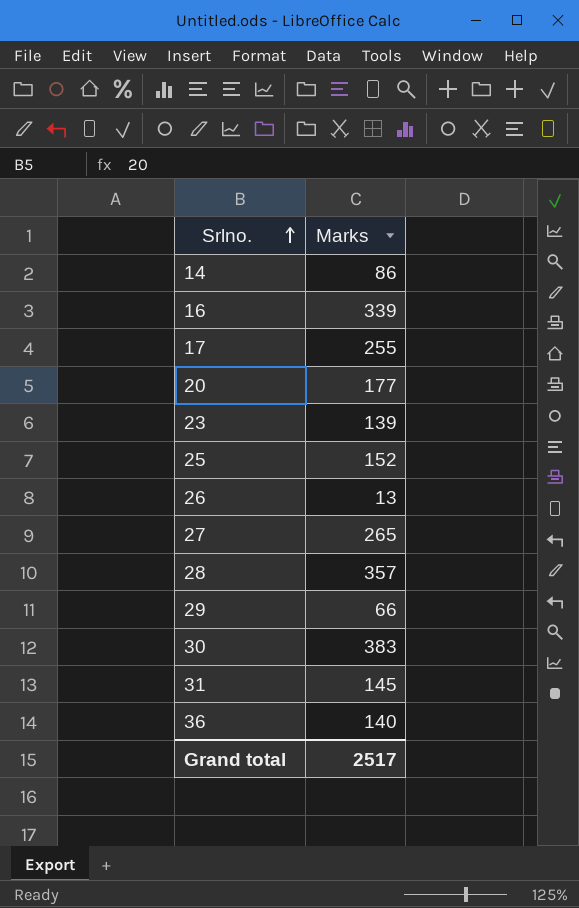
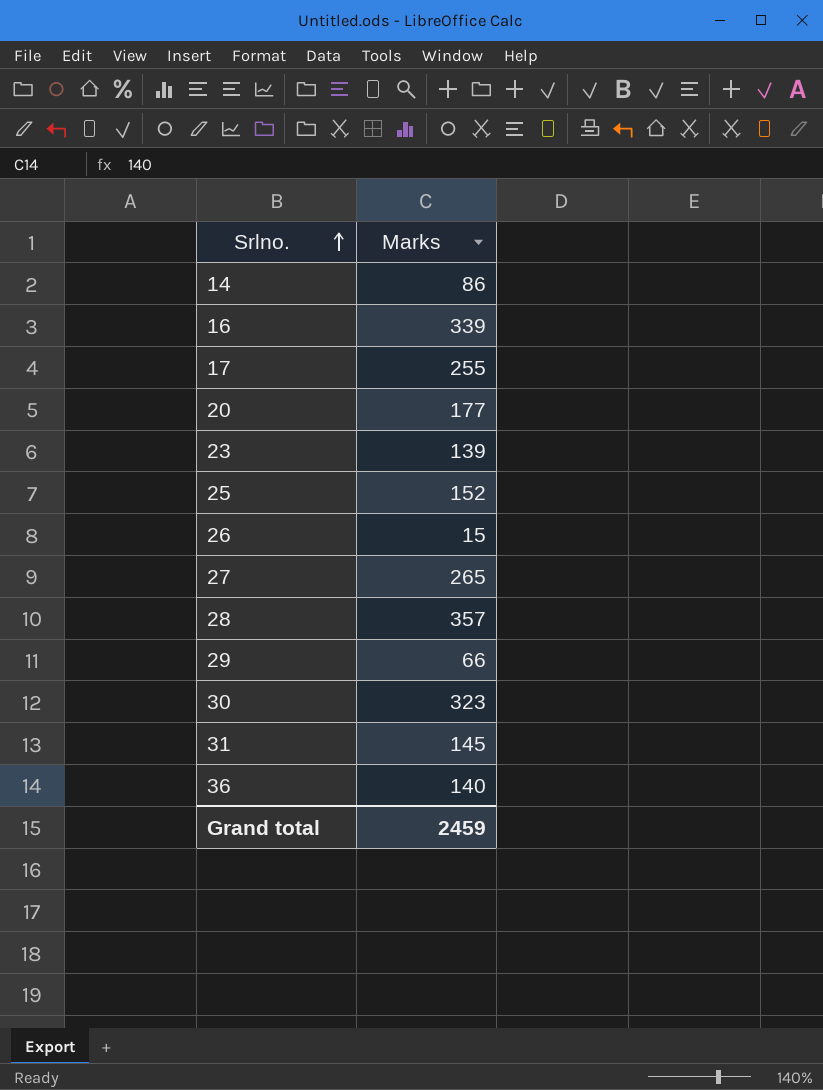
26 | Marks: 13 -> 15
30 | Marks: 383 -> 323
Grand total | Marks: 2517 -> 2459

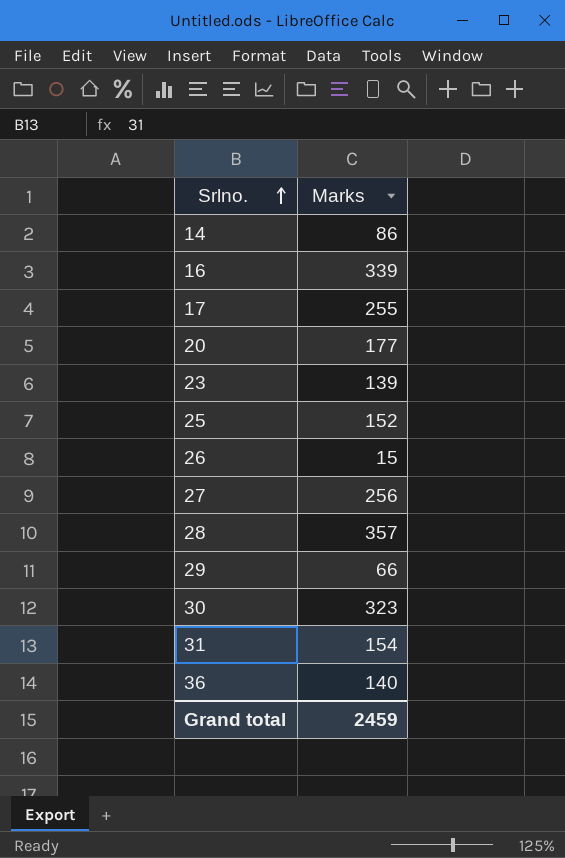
27 | Marks: 265 -> 256
31 | Marks: 145 -> 154

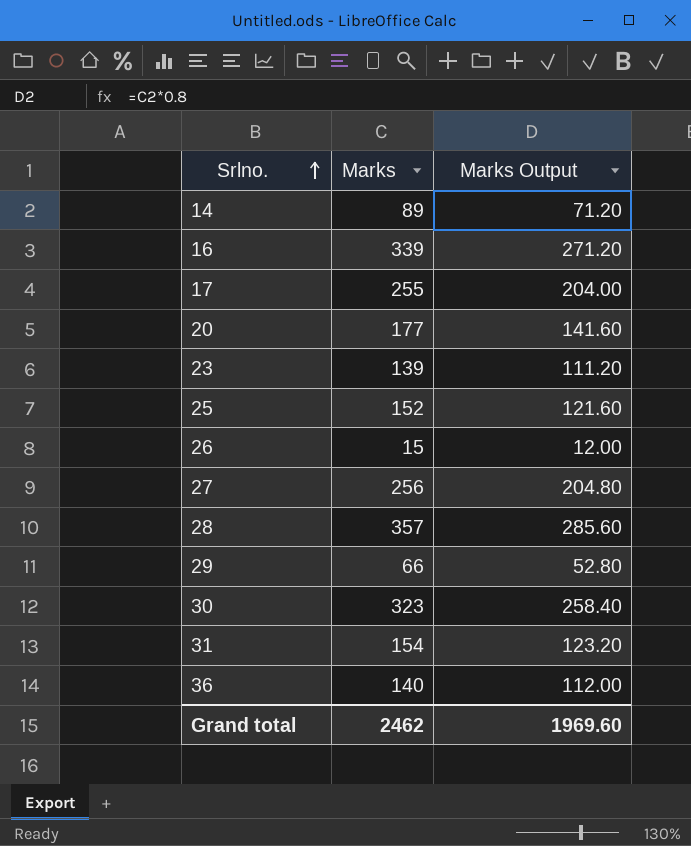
column Marks Output | formula: none -> [Marks] * 0.8
14 | Marks: 86 -> 89
Grand total | Marks: 2459 -> 2462

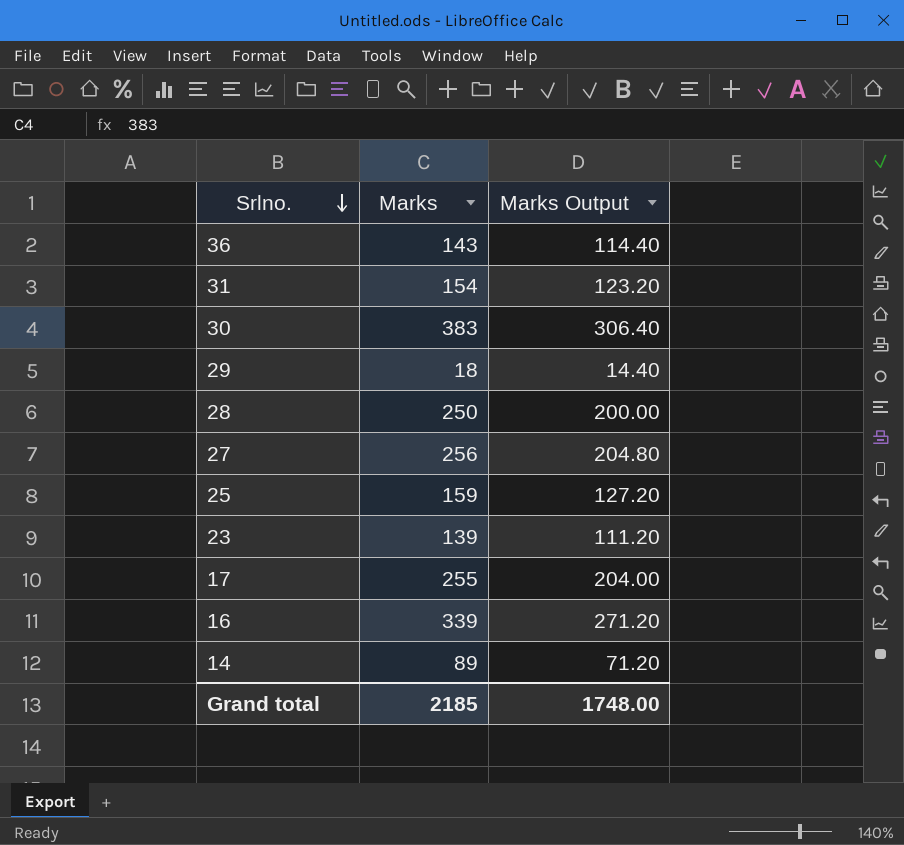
row order: Srlno. ascending -> Srlno. descending
row 20: 177 | 141.60 -> none
row 26: 15 | 12.00 -> none
36 | Marks: 140 -> 143
36 | Marks Output: 112.00 -> 114.40
30 | Marks: 323 -> 383
30 | Marks Output: 258.40 -> 306.40
29 | Marks: 66 -> 18
29 | Marks Output: 52.80 -> 14.40
28 | Marks: 357 -> 250
28 | Marks Output: 285.60 -> 200.00
25 | Marks: 152 -> 159
25 | Marks Output: 121.60 -> 127.20
Grand total | Marks: 2462 -> 2185
Grand total | Marks Output: 1969.60 -> 1748.00

